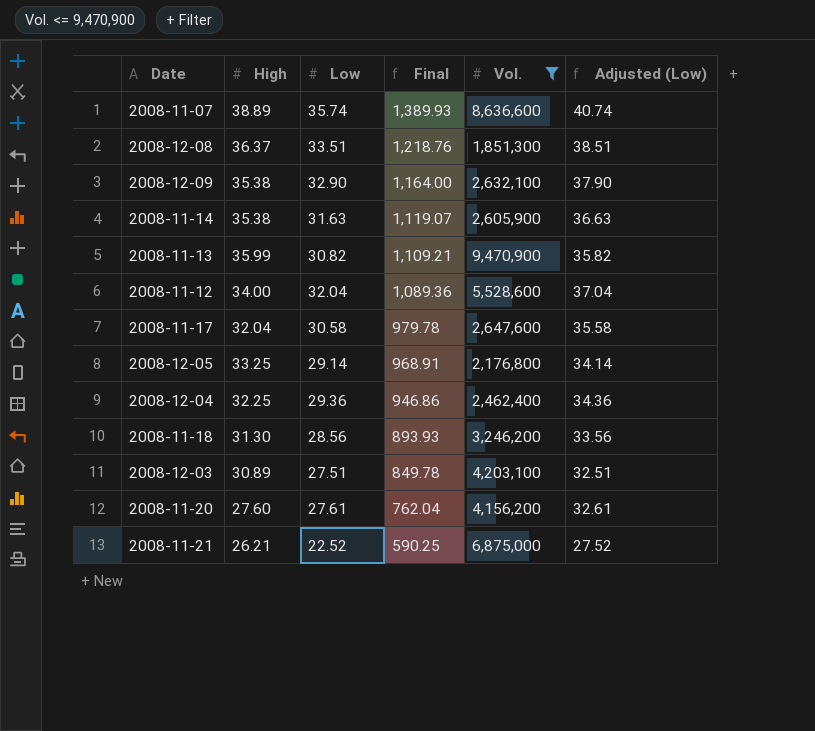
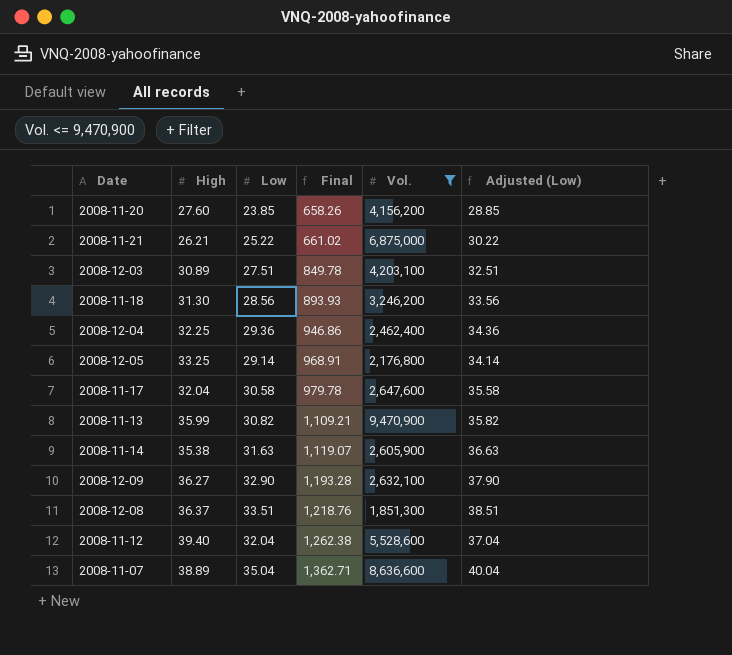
row order: Final descending -> Final ascending
2008-11-20 | Low: 27.61 -> 23.85
2008-11-20 | Final: 762.04 -> 658.26
2008-11-20 | Adjusted (Low): 32.61 -> 28.85
2008-11-21 | Low: 22.52 -> 25.22
2008-11-21 | Final: 590.25 -> 661.02
2008-11-21 | Adjusted (Low): 27.52 -> 30.22
2008-12-09 | High: 35.38 -> 36.27
2008-12-09 | Final: 1,164.00 -> 1,193.28
2008-11-12 | High: 34.00 -> 39.40
2008-11-12 | Final: 1,089.36 -> 1,262.38
2008-11-07 | Low: 35.74 -> 35.04
2008-11-07 | Final: 1,389.93 -> 1,362.71
2008-11-07 | Adjusted (Low): 40.74 -> 40.04

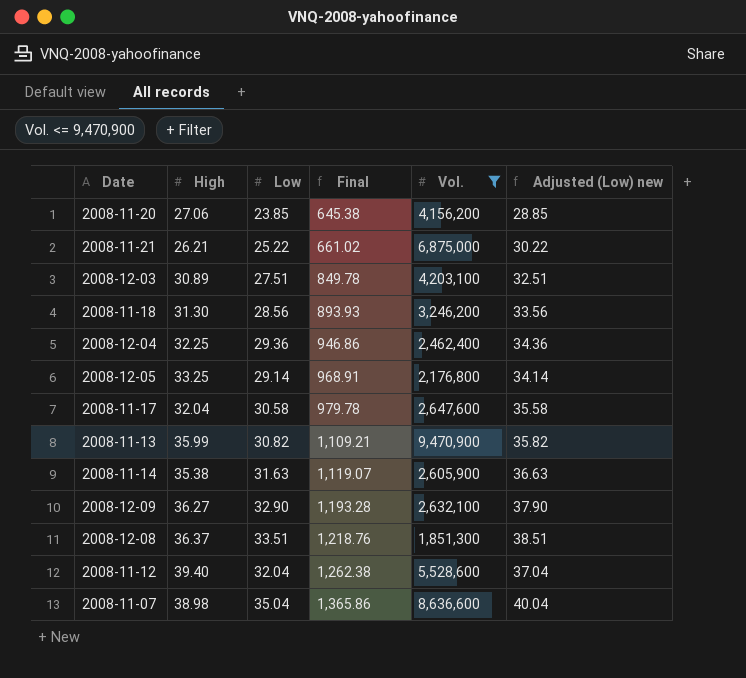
column name: Adjusted (Low) -> Adjusted (Low) new
2008-11-20 | High: 27.60 -> 27.06
2008-11-20 | Final: 658.26 -> 645.38
2008-11-07 | High: 38.89 -> 38.98
2008-11-07 | Final: 1,362.71 -> 1,365.86

